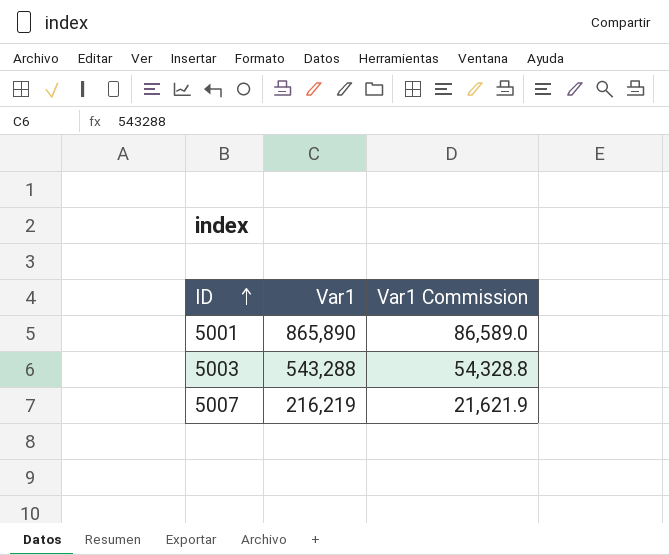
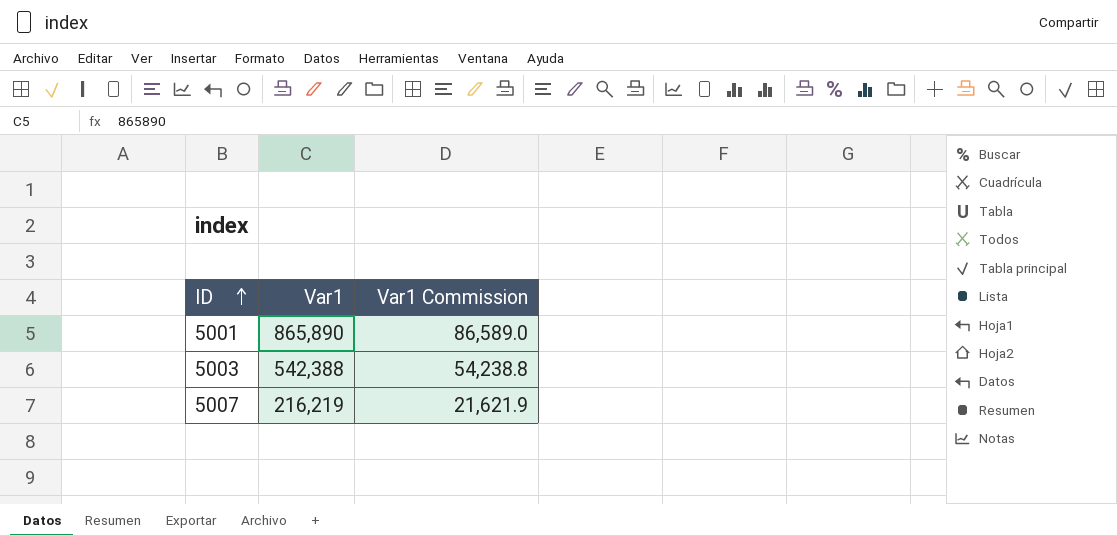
5003 | Var1: 543,288 -> 542,388
5003 | Var1 Commission: 54,328.8 -> 54,238.8

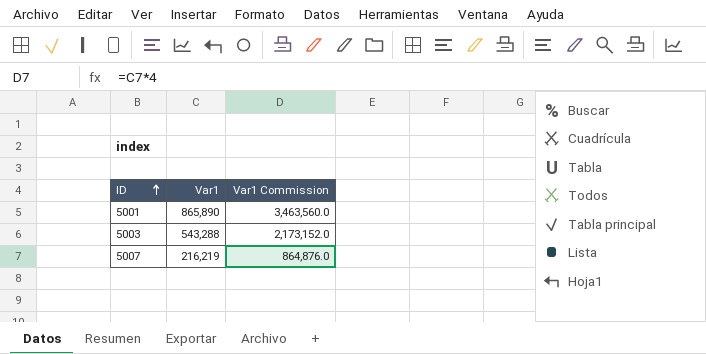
column Var1 Commission | formula: [Var1] * 0.1 -> [Var1] * 4
5003 | Var1: 542,388 -> 543,288

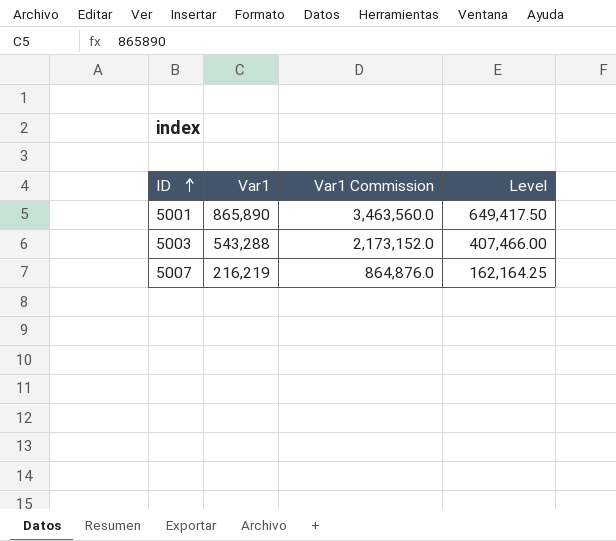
column Level | formula: none -> [Var1] * 0.75

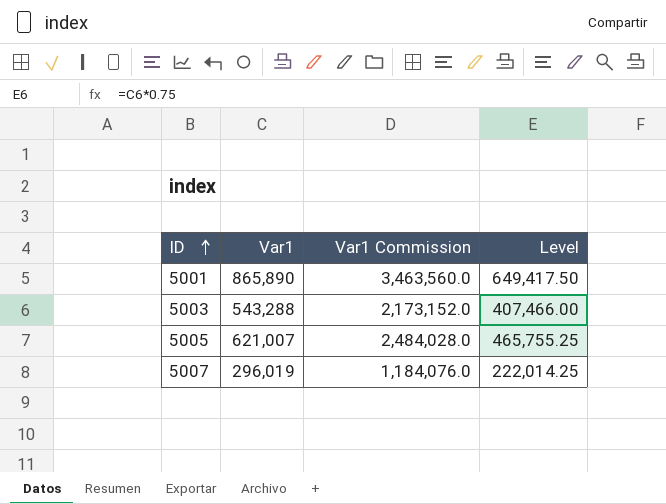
row 5005: none -> 621,007 | 2,484,028.0 | 465,755.25
5007 | Var1: 216,219 -> 296,019
5007 | Var1 Commission: 864,876.0 -> 1,184,076.0
5007 | Level: 162,164.25 -> 222,014.25

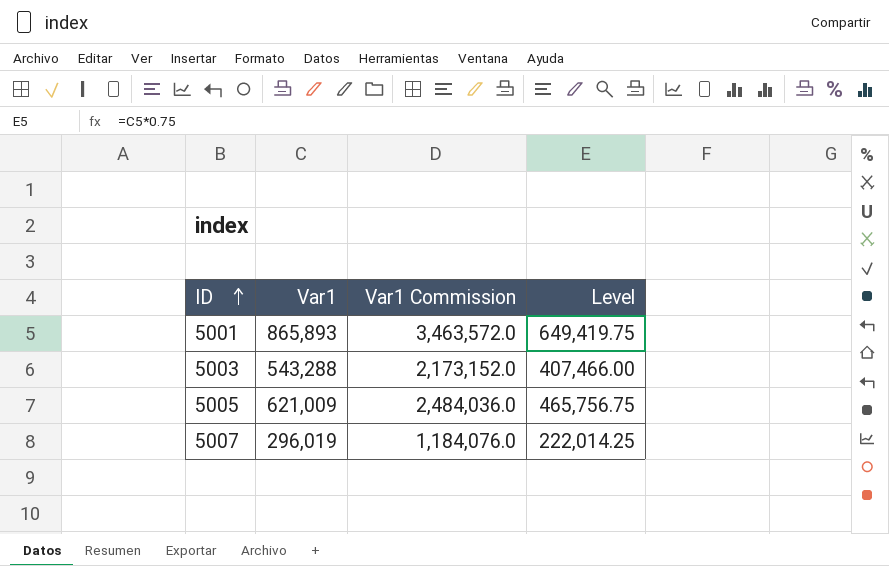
5001 | Var1: 865,890 -> 865,893
5001 | Var1 Commission: 3,463,560.0 -> 3,463,572.0
5001 | Level: 649,417.50 -> 649,419.75
5005 | Var1: 621,007 -> 621,009
5005 | Var1 Commission: 2,484,028.0 -> 2,484,036.0
5005 | Level: 465,755.25 -> 465,756.75

